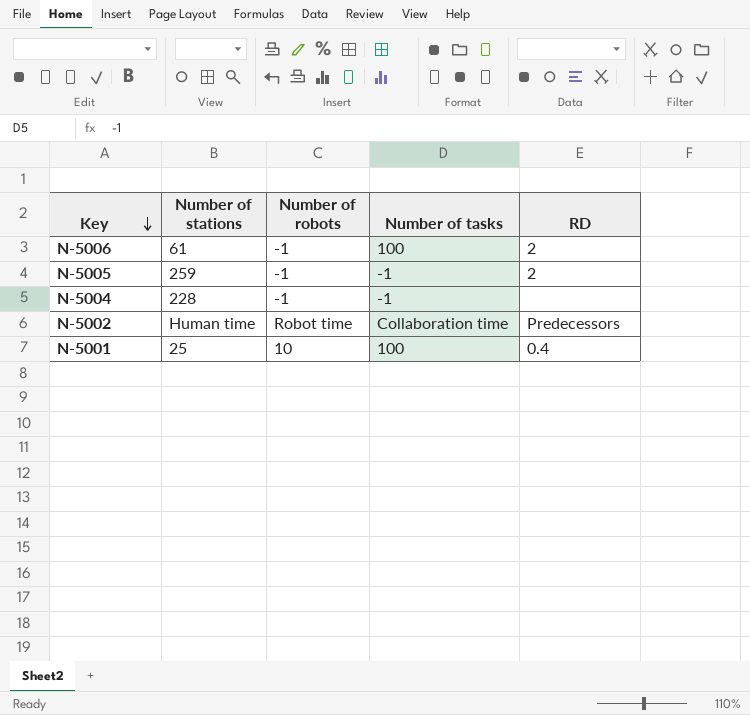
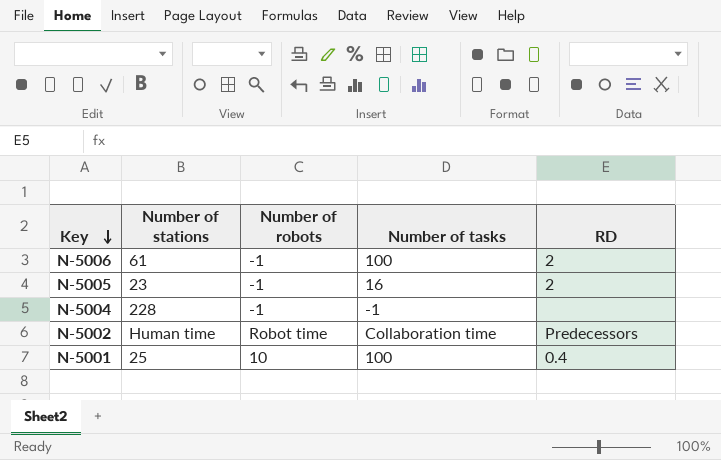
N-5005 | Number of stations: 259 -> 23
N-5005 | Number of tasks: -1 -> 16

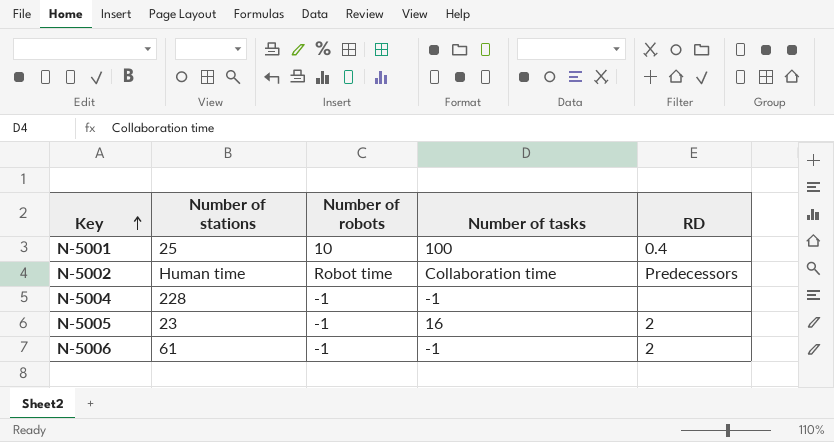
row order: Key descending -> Key ascending
N-5006 | Number of tasks: 100 -> -1

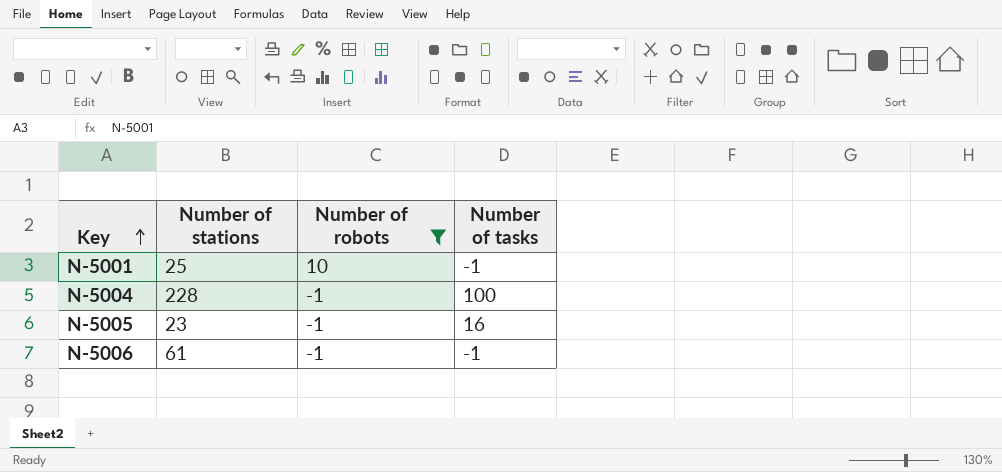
filter: none -> Number of robots != Robot time
column RD | position: 5 -> none
N-5001 | Number of tasks: 100 -> -1
N-5004 | Number of tasks: -1 -> 100

